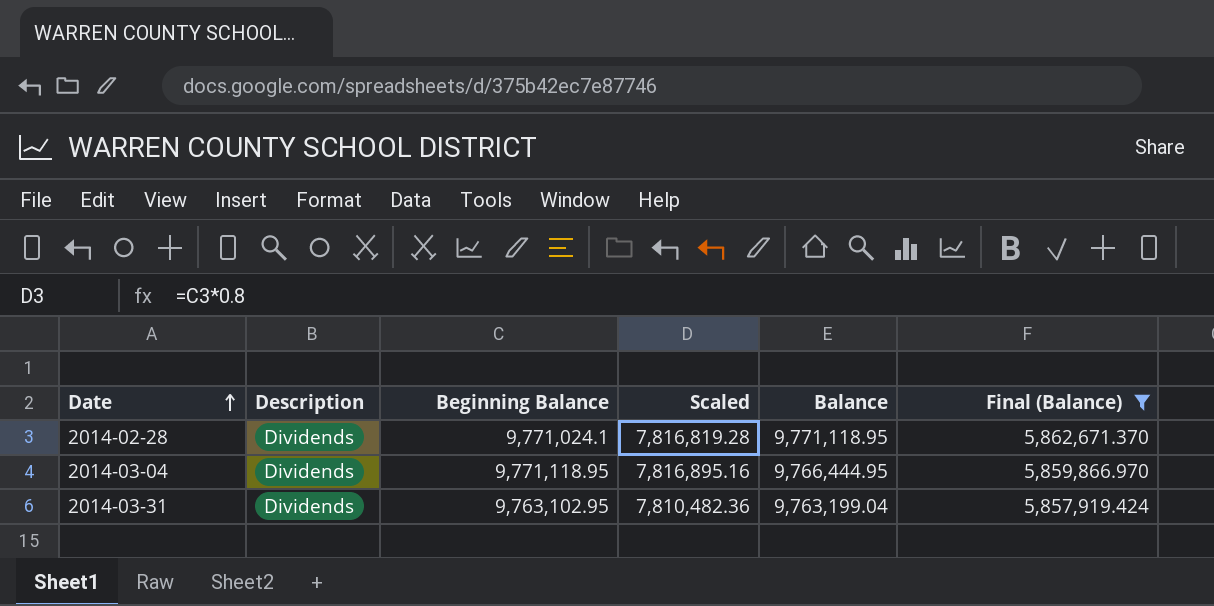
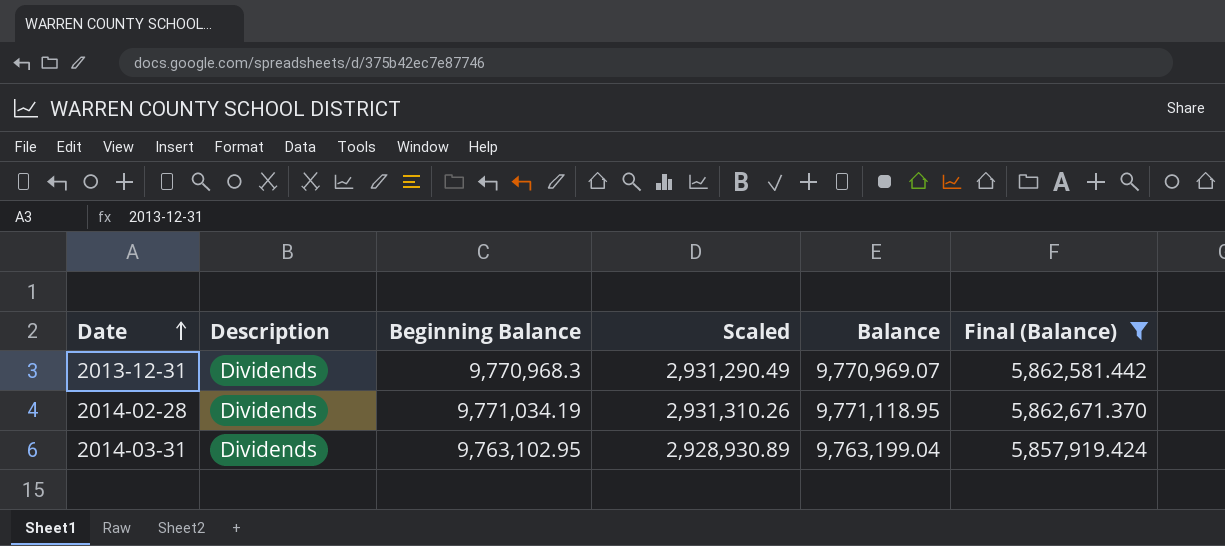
column Scaled | formula: [Beginning Balance] * 0.8 -> [Beginning Balance] * 0.3
row 2014-03-04: Dividends | 9,771,118.95 | 7,816,895.16 | 9,766,444.95 | 5,859,866.970 -> none
row 2013-12-31: none -> Dividends | 9,770,968.3 | 2,931,290.49 | 9,770,969.07 | 5,862,581.442
2014-02-28 | Beginning Balance: 9,771,024.1 -> 9,771,034.19

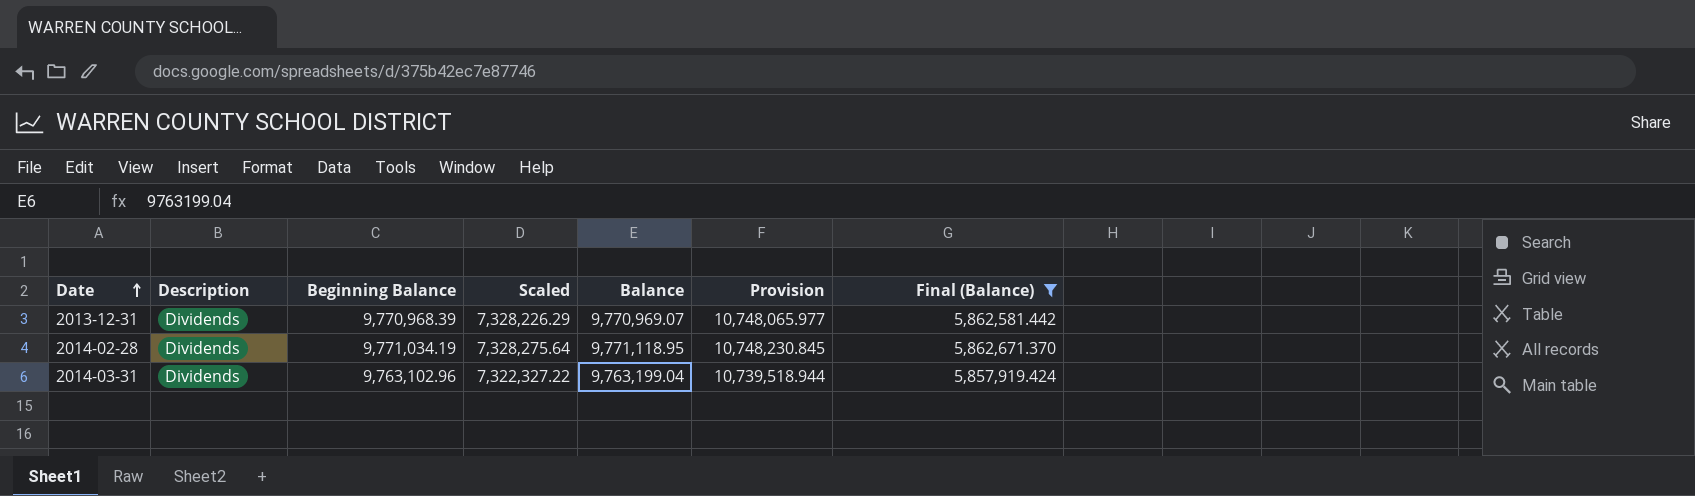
column Scaled | formula: [Beginning Balance] * 0.3 -> [Beginning Balance] * 0.75
column Provision | formula: none -> [Balance] * 1.1
2013-12-31 | Beginning Balance: 9,770,968.3 -> 9,770,968.39
2014-03-31 | Beginning Balance: 9,763,102.95 -> 9,763,102.96

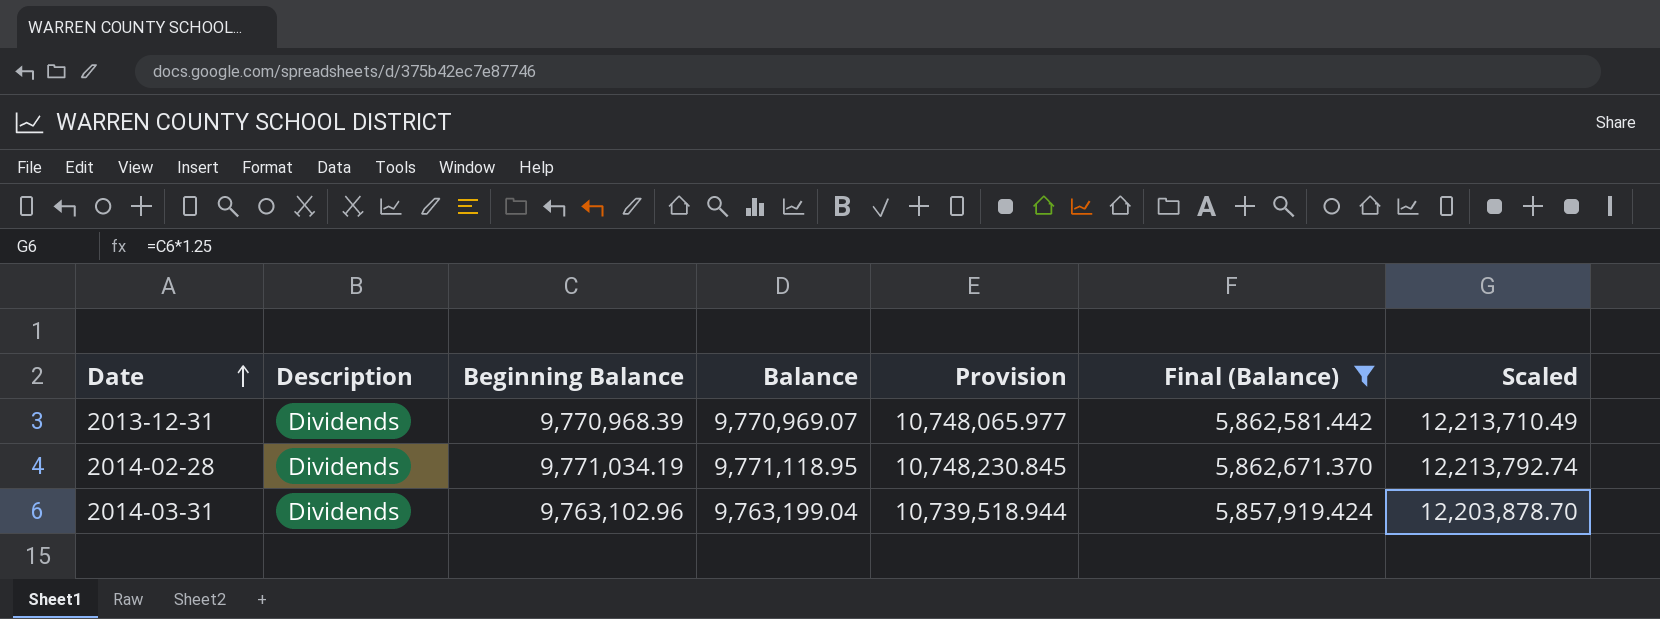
column Scaled | formula: [Beginning Balance] * 0.75 -> [Beginning Balance] * 1.25
column Scaled | position: 4 -> 7

